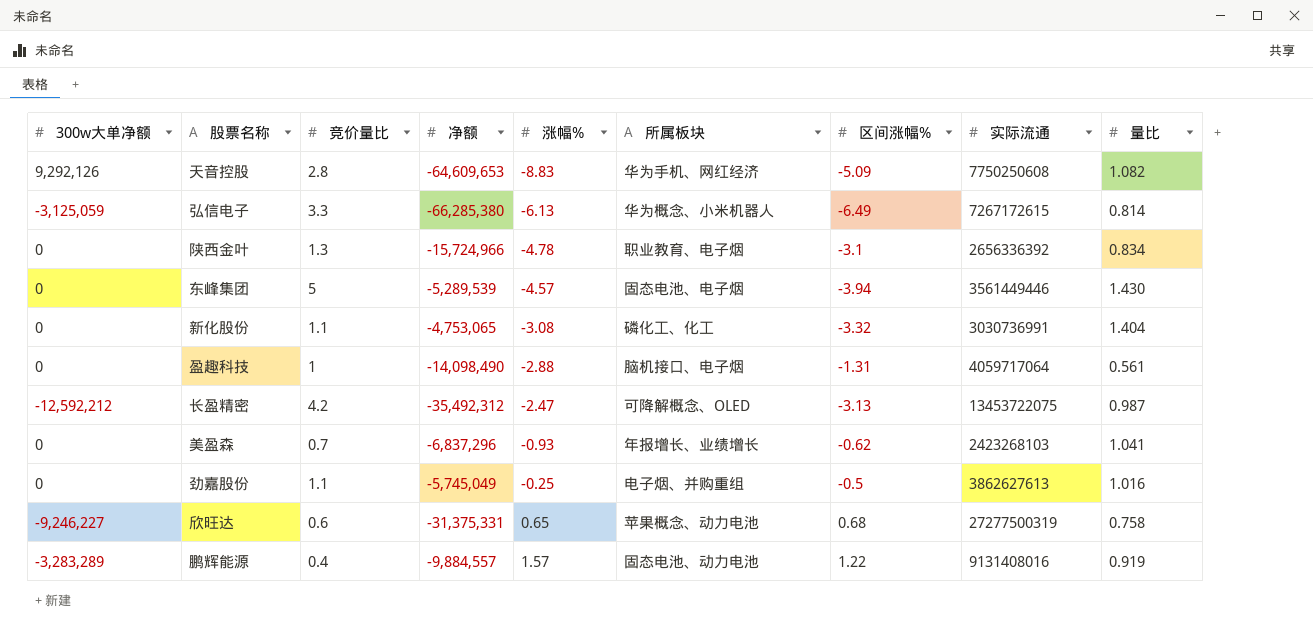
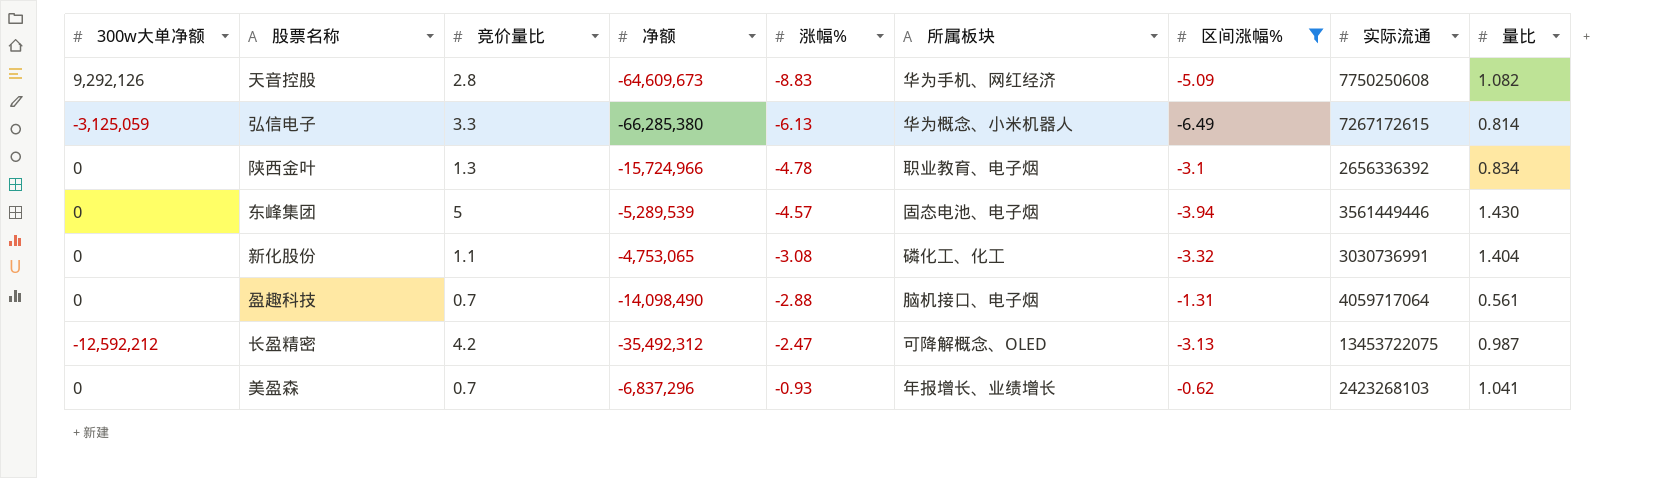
filter: none -> 区间涨幅% <= -0.62
天音控股 | 净额: -64,609,653 -> -64,609,673
盈趣科技 | 竞价量比: 1 -> 0.7

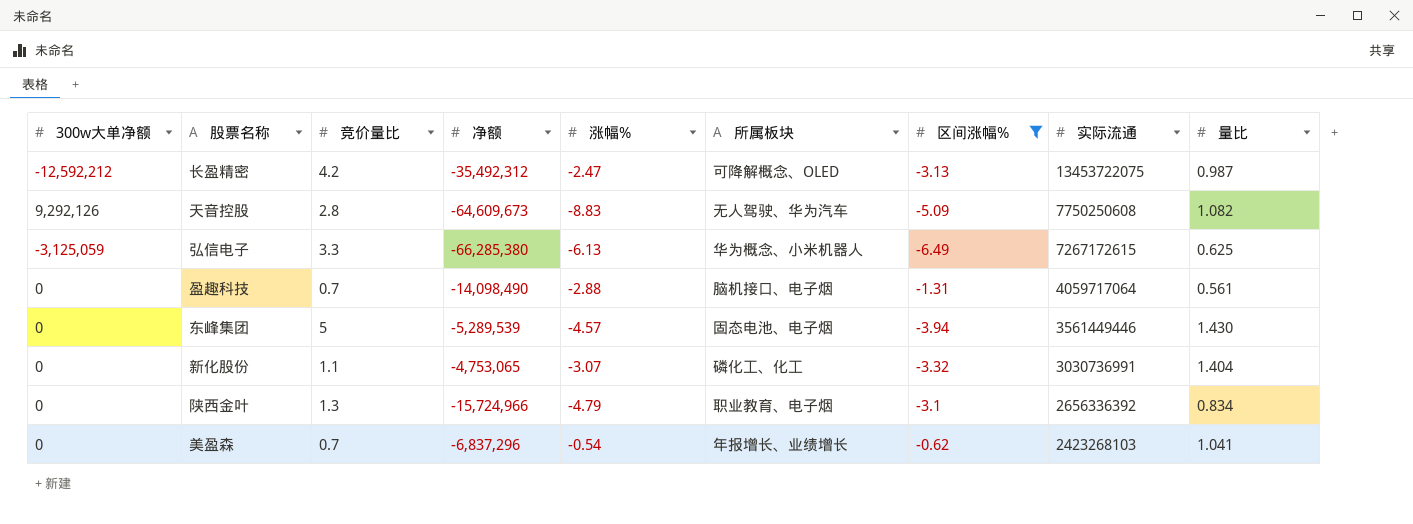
row order: 涨幅% ascending -> 实际流通 descending
天音控股 | 所属板块: 华为手机、网红经济 -> 无人驾驶、华为汽车
弘信电子 | 量比: 0.814 -> 0.625
新化股份 | 涨幅%: -3.08 -> -3.07
陕西金叶 | 涨幅%: -4.78 -> -4.79
美盈森 | 涨幅%: -0.93 -> -0.54

